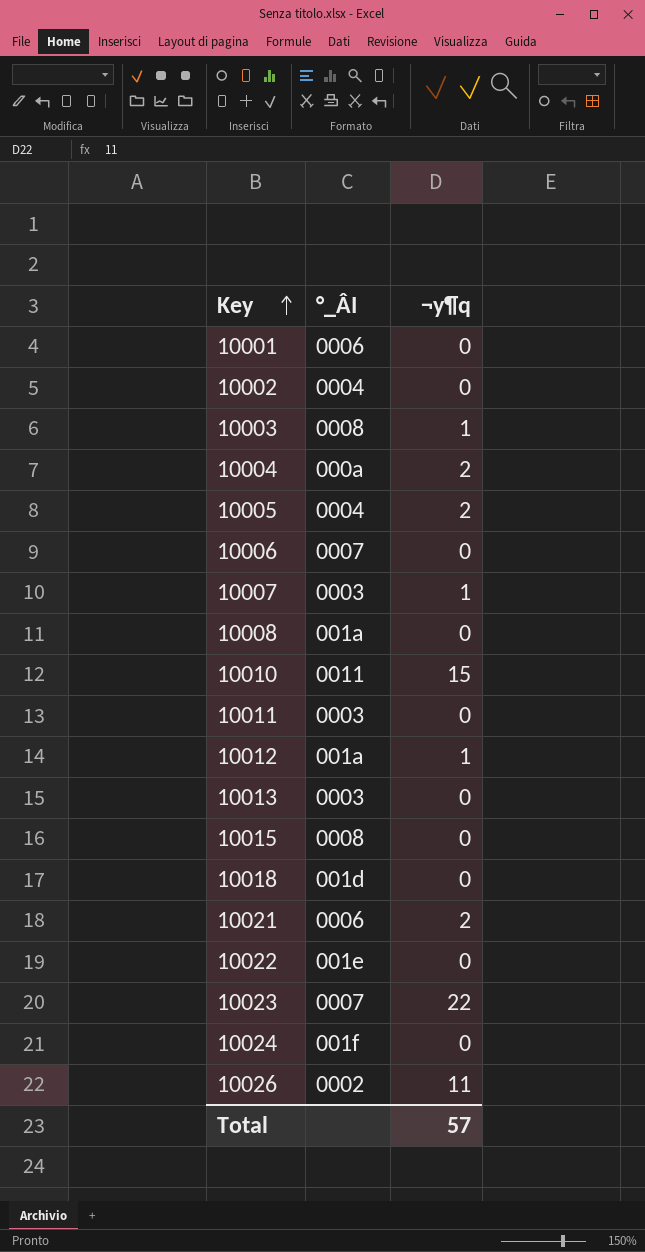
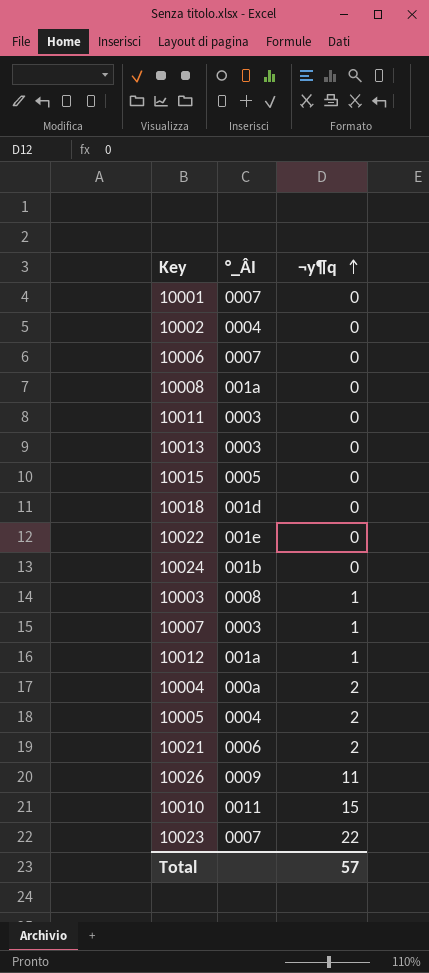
row order: Key ascending -> ¬y¶q ascending
10001 | °_ÂI: 0006 -> 0007
10015 | °_ÂI: 0008 -> 0005
10024 | °_ÂI: 001f -> 001b
10026 | °_ÂI: 0002 -> 0009

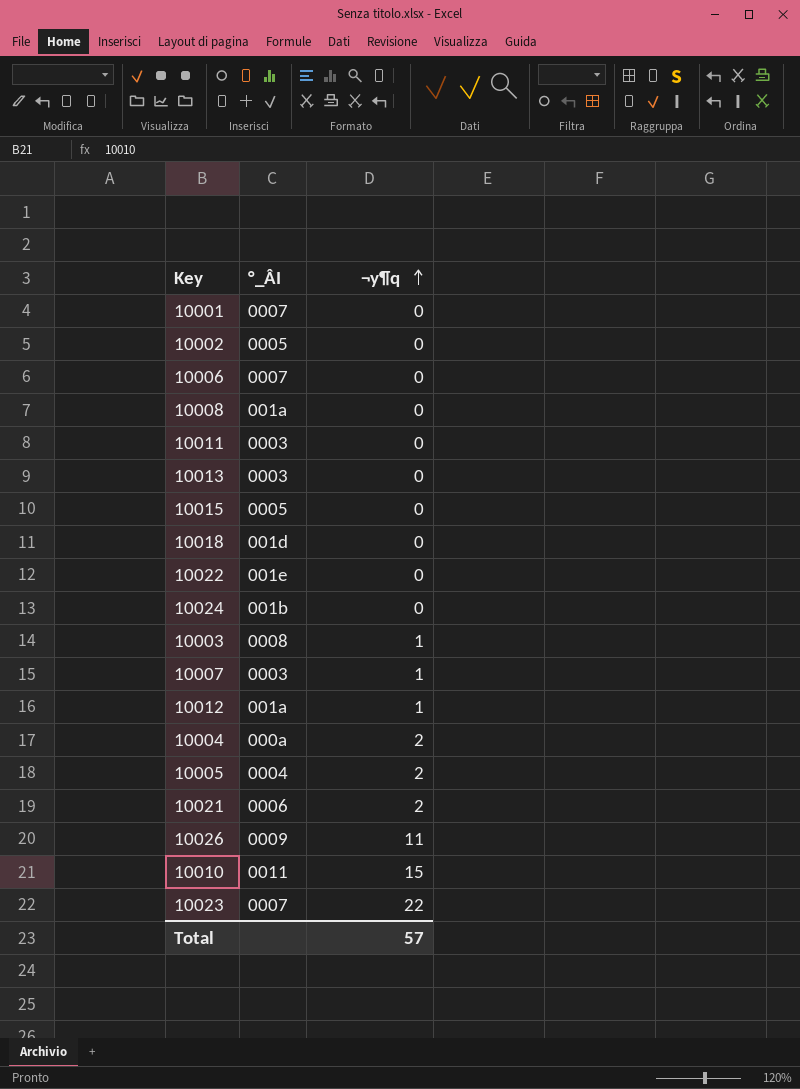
10002 | °_ÂI: 0004 -> 0005

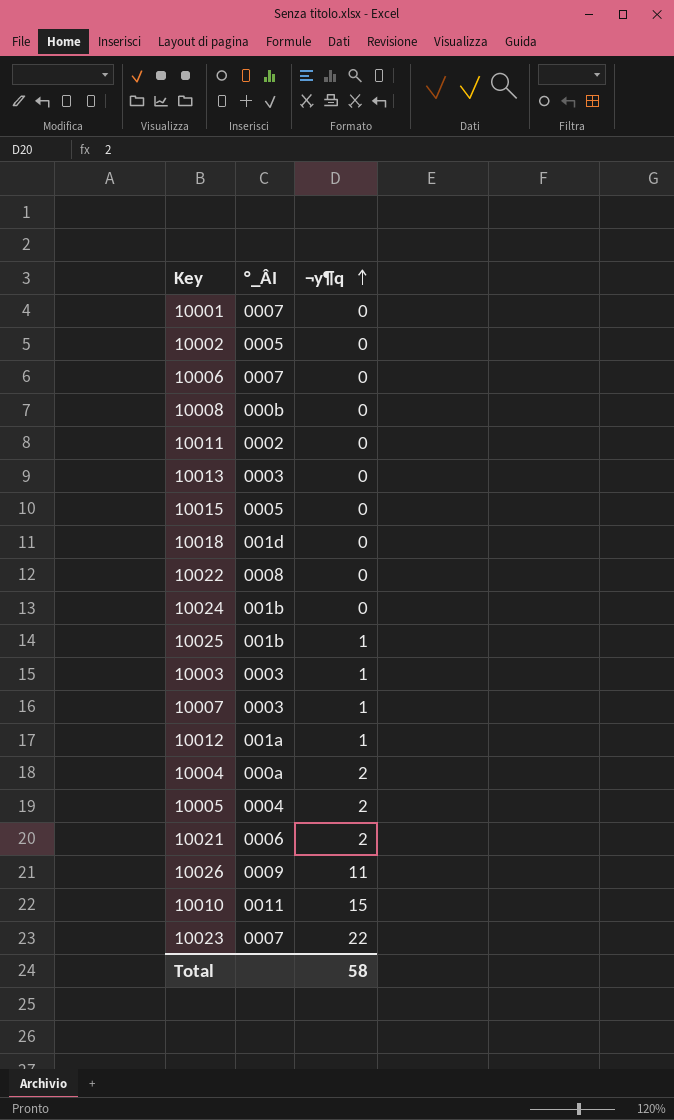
10008 | °_ÂI: 001a -> 000b
10011 | °_ÂI: 0003 -> 0002
10022 | °_ÂI: 001e -> 0008
row 10025: none -> 001b | 1
10003 | °_ÂI: 0008 -> 0003
Total | ¬y¶q: 57 -> 58

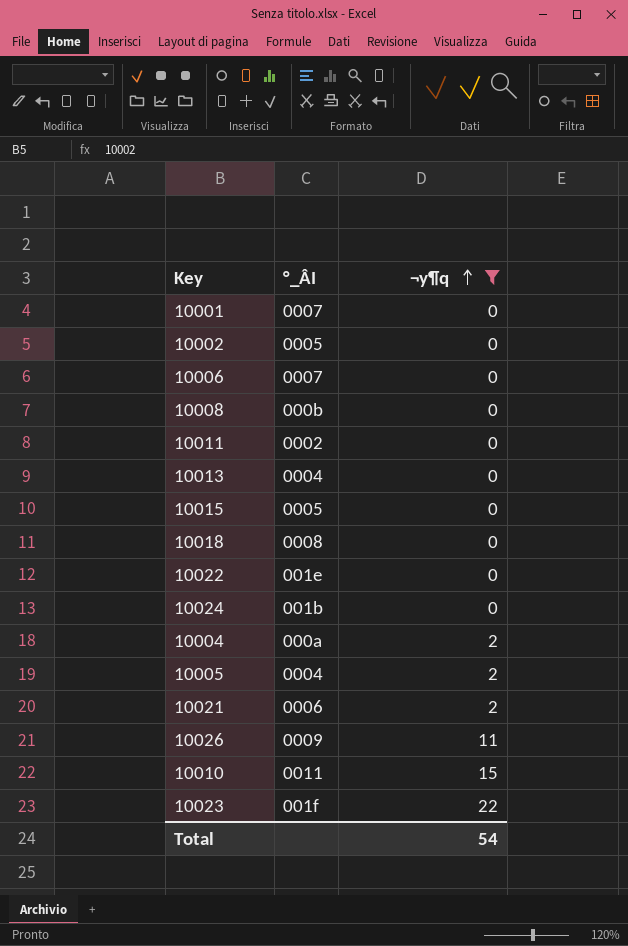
filter: none -> ¬y¶q != 1
10013 | °_ÂI: 0003 -> 0004
10018 | °_ÂI: 001d -> 0008
10022 | °_ÂI: 0008 -> 001e
10023 | °_ÂI: 0007 -> 001f
Total | ¬y¶q: 58 -> 54

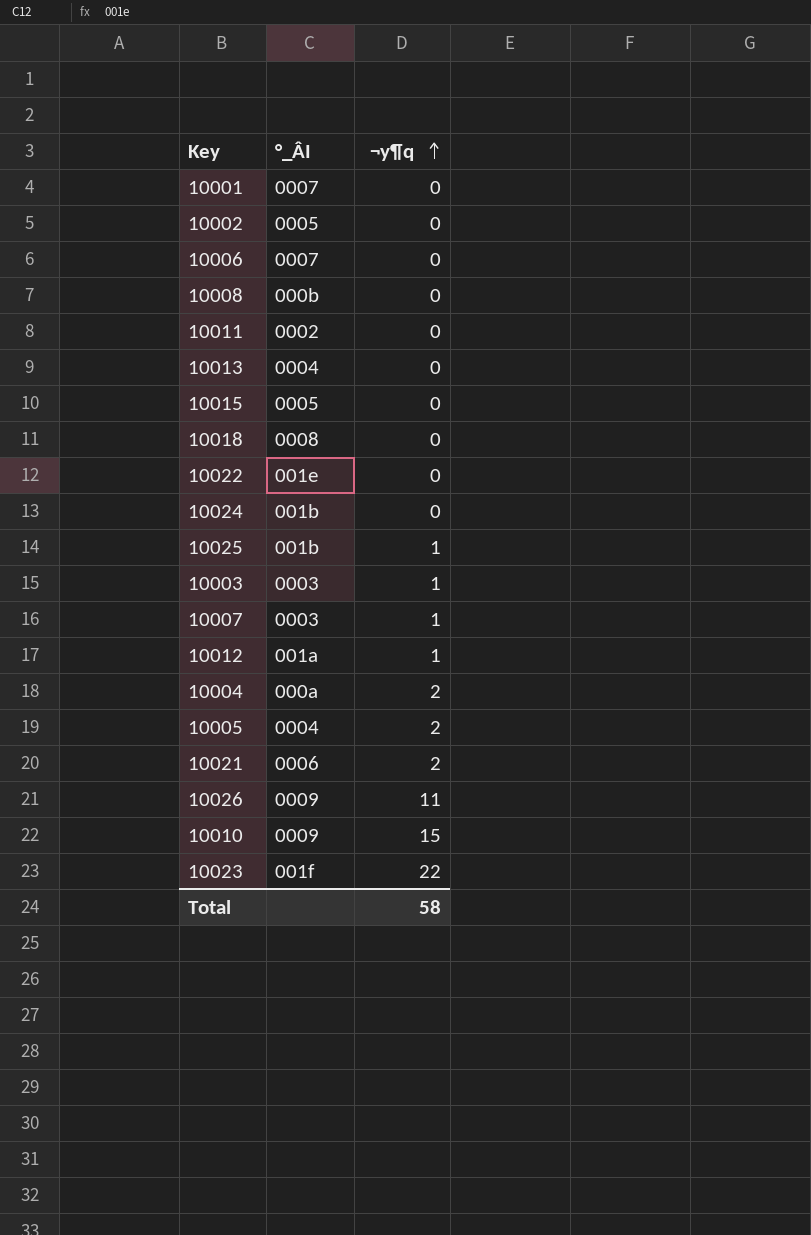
filter: ¬y¶q != 1 -> none
10010 | °_ÂI: 0011 -> 0009
Total | ¬y¶q: 54 -> 58

